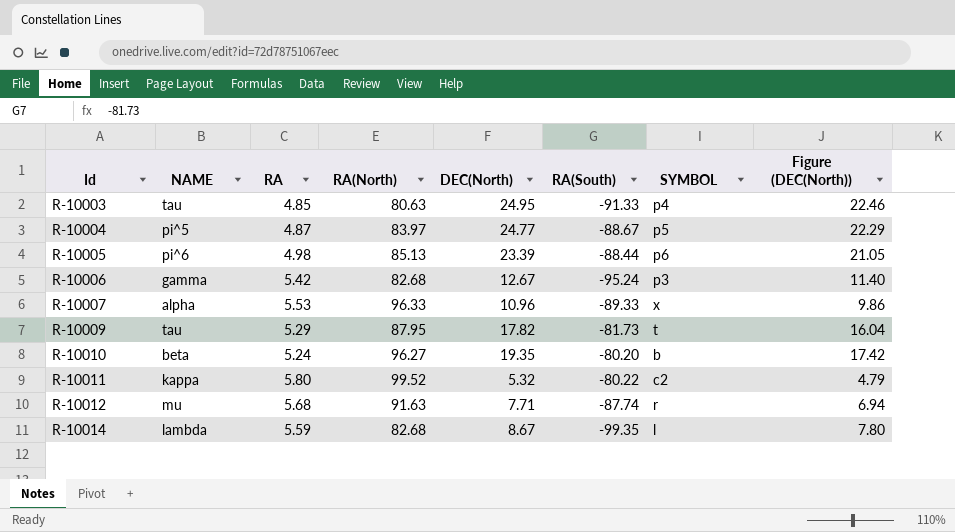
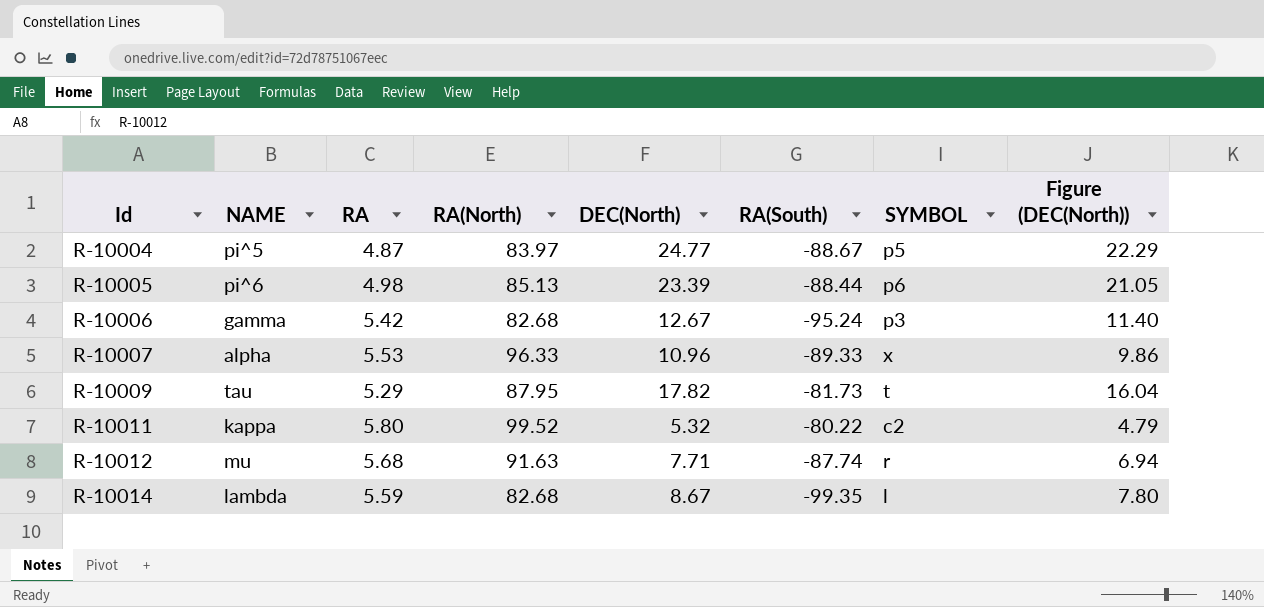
row R-10003: tau | 4.85 | 80.63 | 24.95 | -91.33 | p4 | 22.46 -> none
row R-10010: beta | 5.24 | 96.27 | 19.35 | -80.20 | b | 17.42 -> none

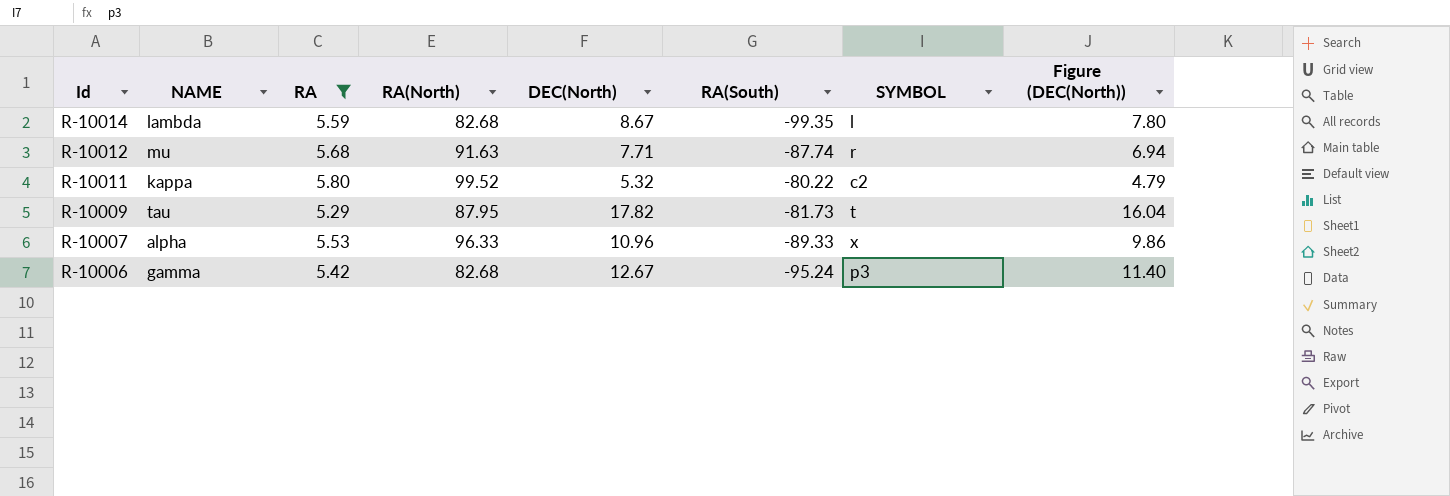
filter: none -> RA >= 5.29
row order: Id ascending -> Id descending

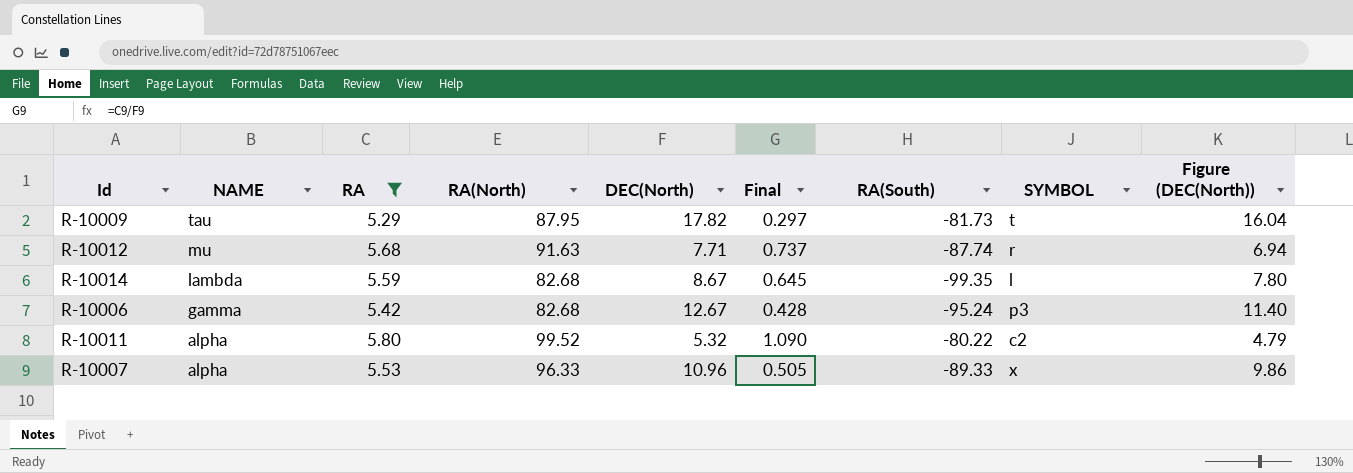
row order: Id descending -> NAME descending
column Final | formula: none -> [RA] / [DEC(North)]
R-10011 | NAME: kappa -> alpha

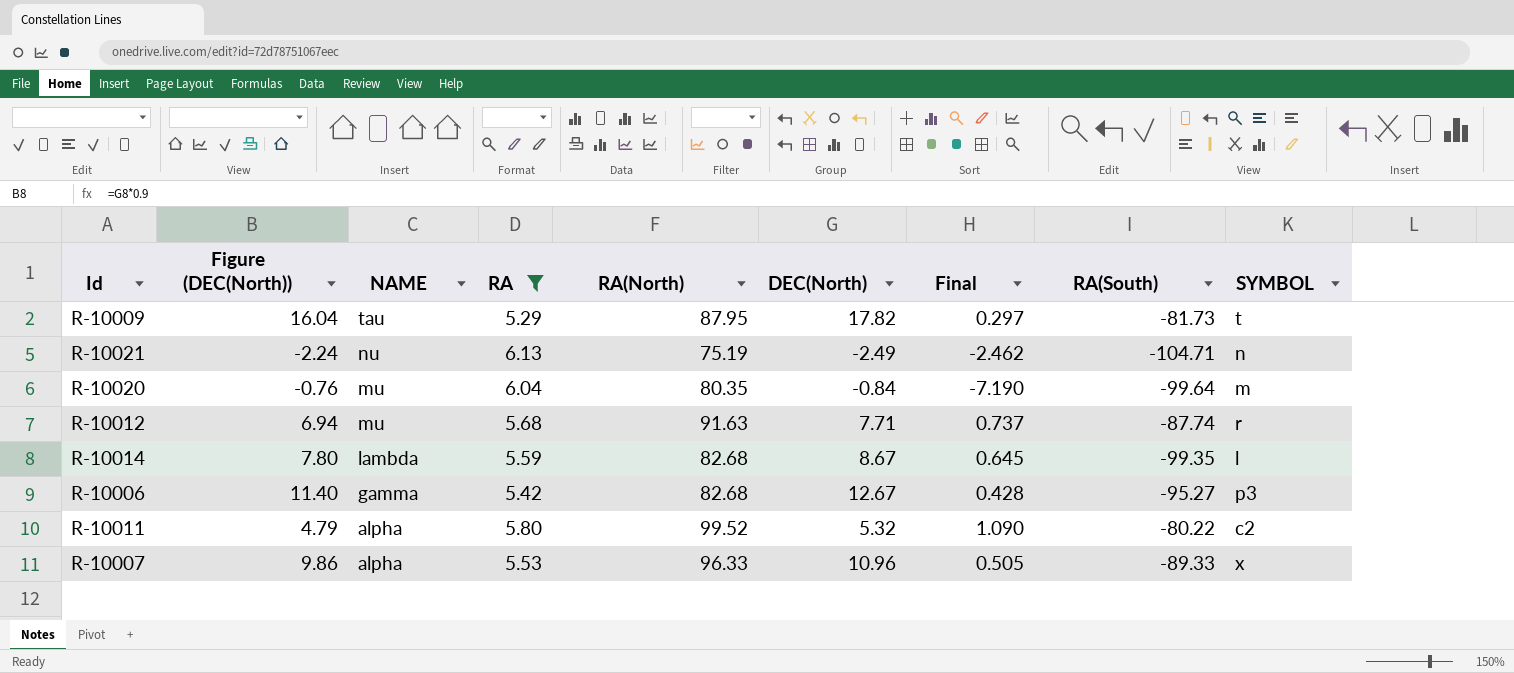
column Figure (DEC(North)) | position: 9 -> 2
row R-10021: none -> -2.24 | nu | 6.13 | 75.19 | -2.49 | -2.462 | -104.71 | n
row R-10020: none -> -0.76 | mu | 6.04 | 80.35 | -0.84 | -7.190 | -99.64 | m
R-10006 | RA(South): -95.24 -> -95.27

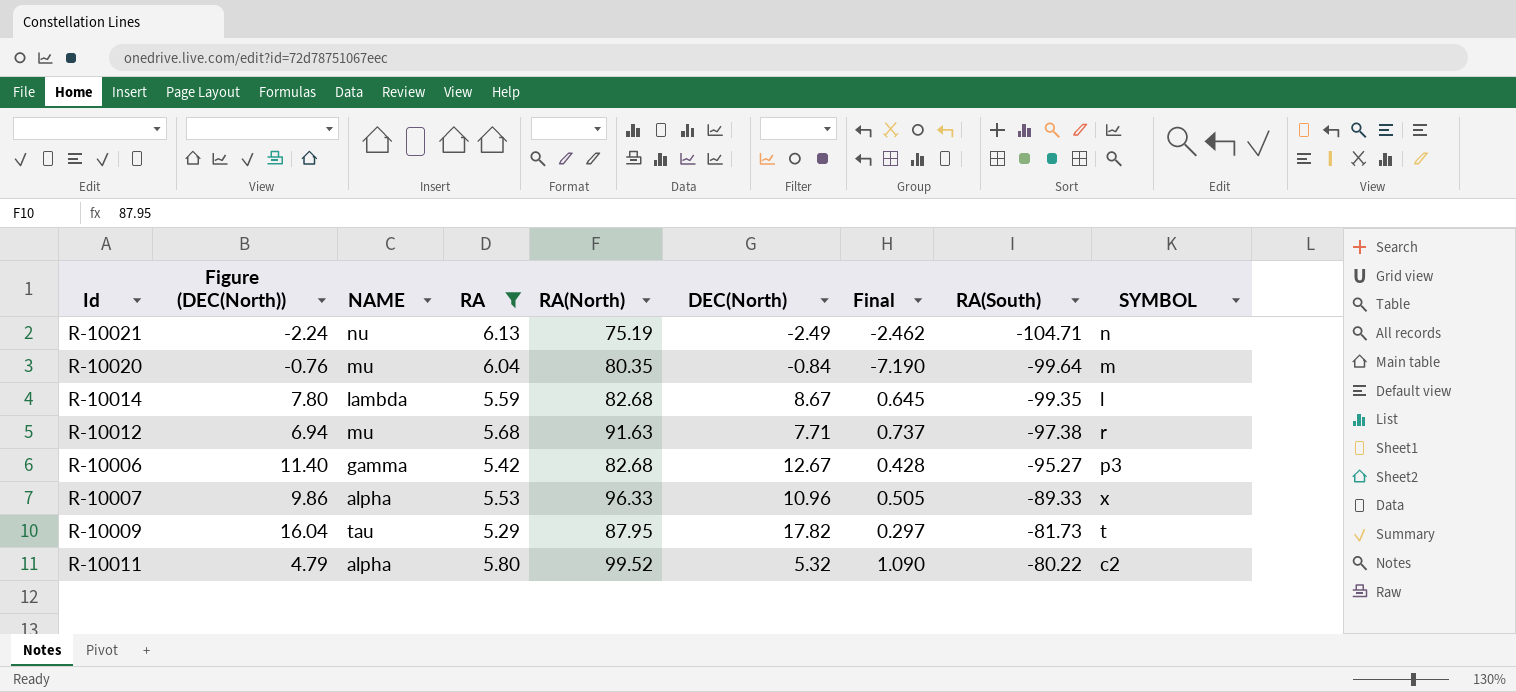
row order: NAME descending -> RA(South) ascending
R-10012 | RA(South): -87.74 -> -97.38

